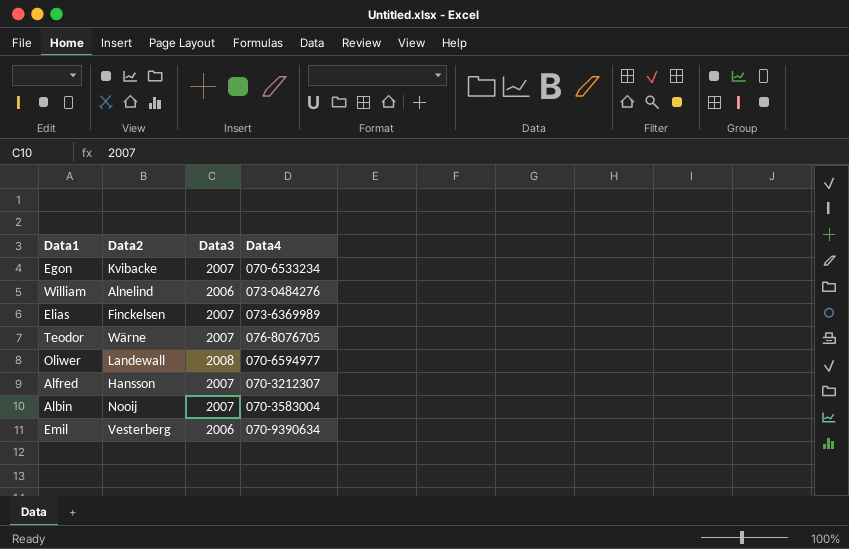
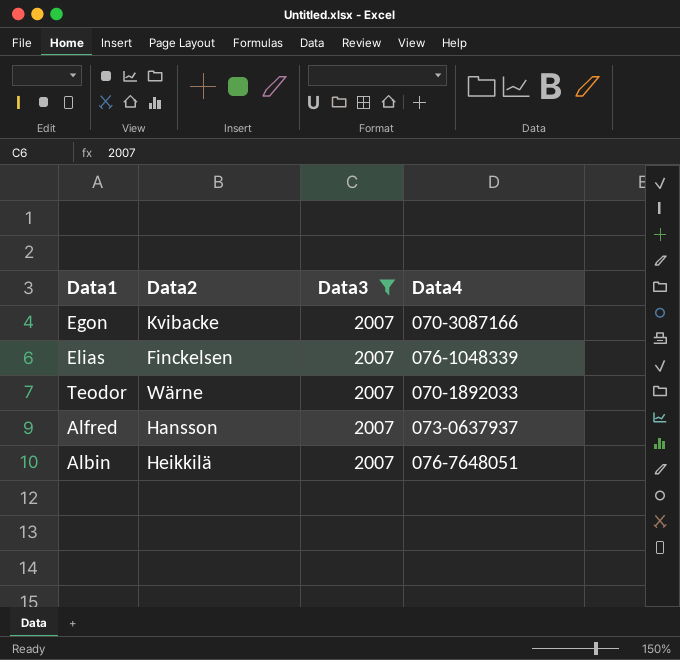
filter: none -> Data3 = 2007
Egon | Data4: 070-6533234 -> 070-3087166
Elias | Data4: 073-6369989 -> 076-1048339
Teodor | Data4: 076-8076705 -> 070-1892033
Alfred | Data4: 070-3212307 -> 073-0637937
Albin | Data2: Nooij -> Heikkilä
Albin | Data4: 070-3583004 -> 076-7648051

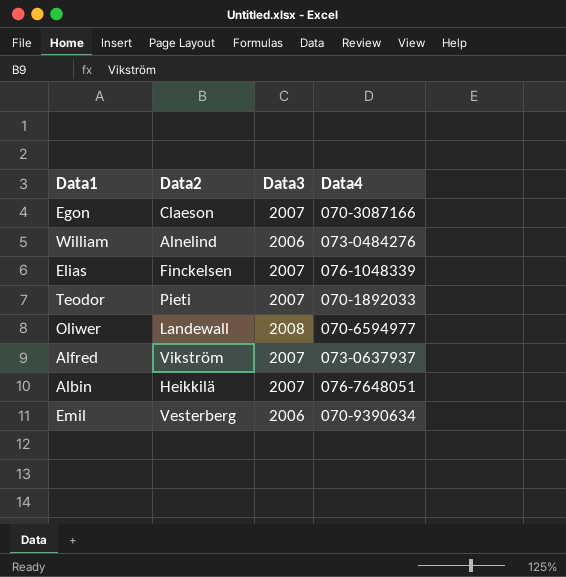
filter: Data3 = 2007 -> none
Egon | Data2: Kvibacke -> Claeson
Teodor | Data2: Wärne -> Pieti
Alfred | Data2: Hansson -> Vikström

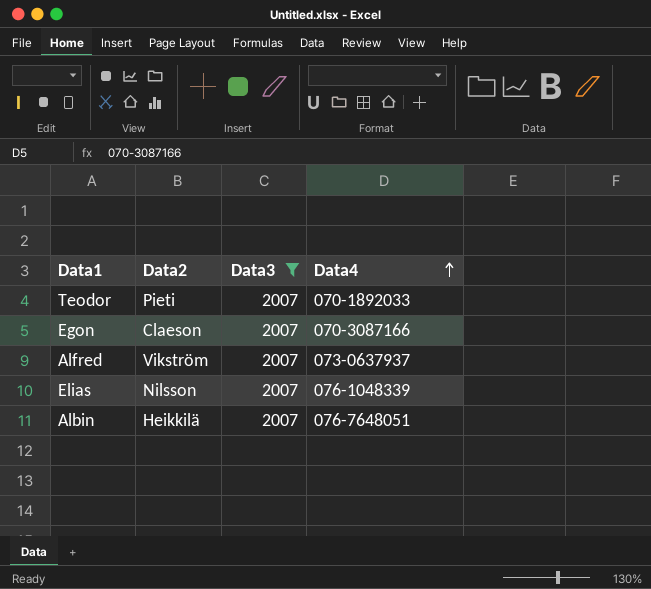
filter: none -> Data3 = 2007
row order: none -> Data4 ascending
Elias | Data2: Finckelsen -> Nilsson

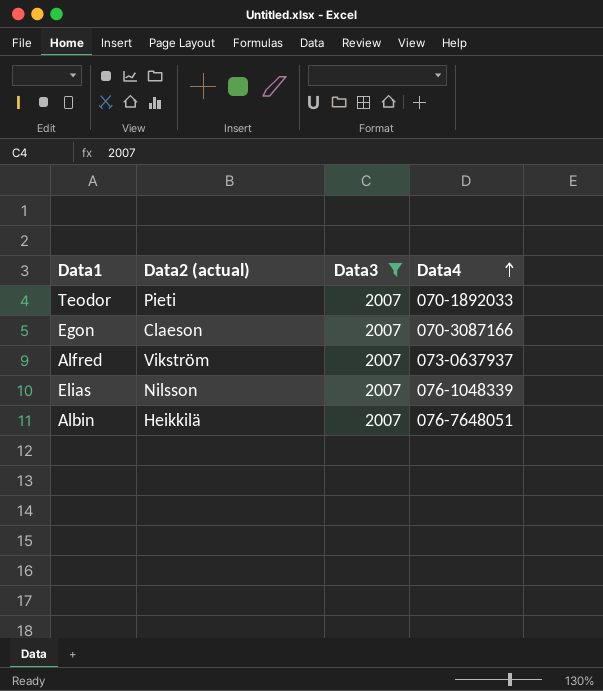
column name: Data2 -> Data2 (actual)

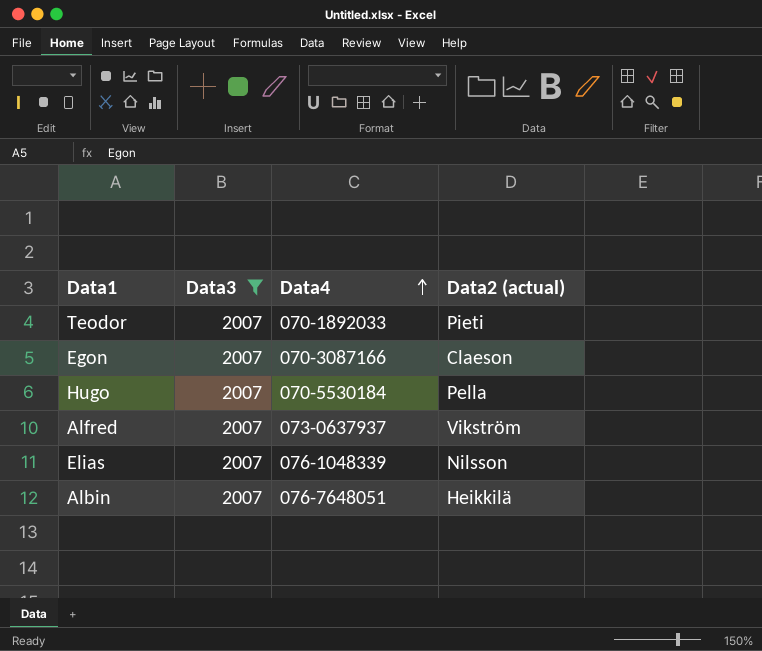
column Data2 (actual) | position: 2 -> 4
row Hugo: none -> 2007 | 070-5530184 | Pella

